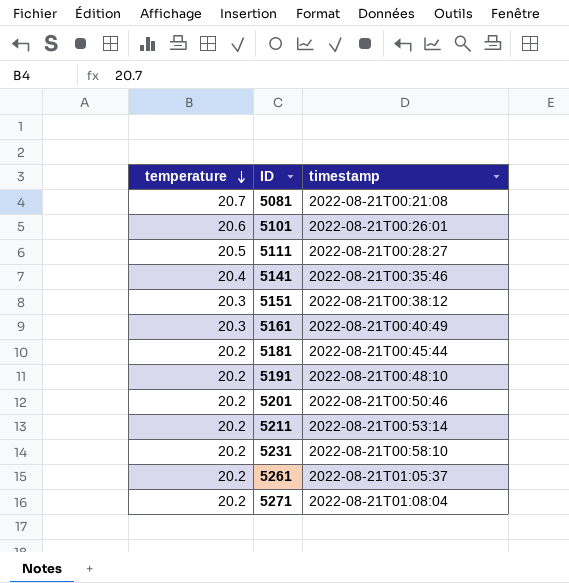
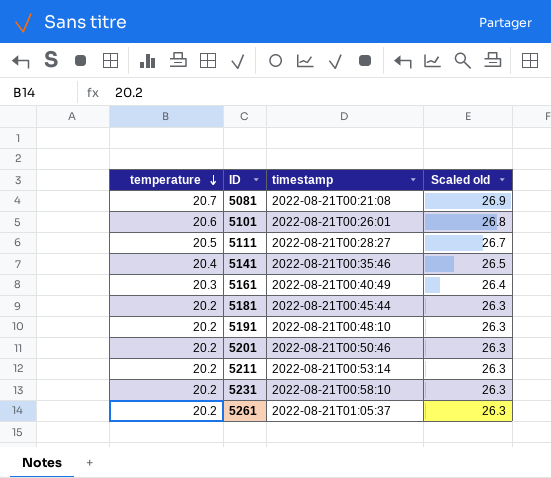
column Scaled old | formula: none -> [temperature] * 1.3
row 5151: 20.3 | 2022-08-21T00:38:12 -> none
row 5271: 20.2 | 2022-08-21T01:08:04 -> none

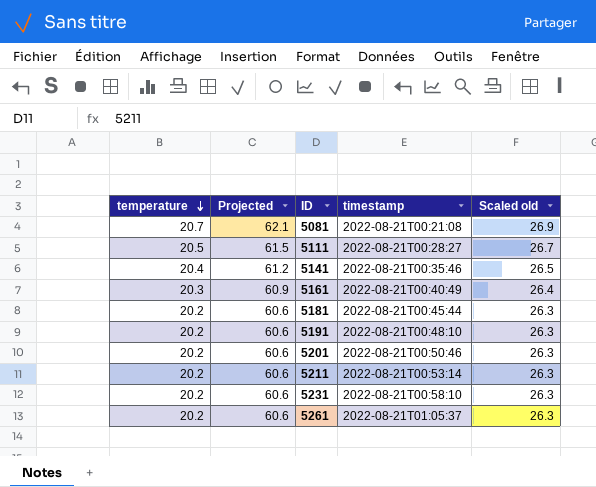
column Projected | formula: none -> [temperature] * 3
row 5101: 20.6 | 2022-08-21T00:26:01 | 26.8 -> none

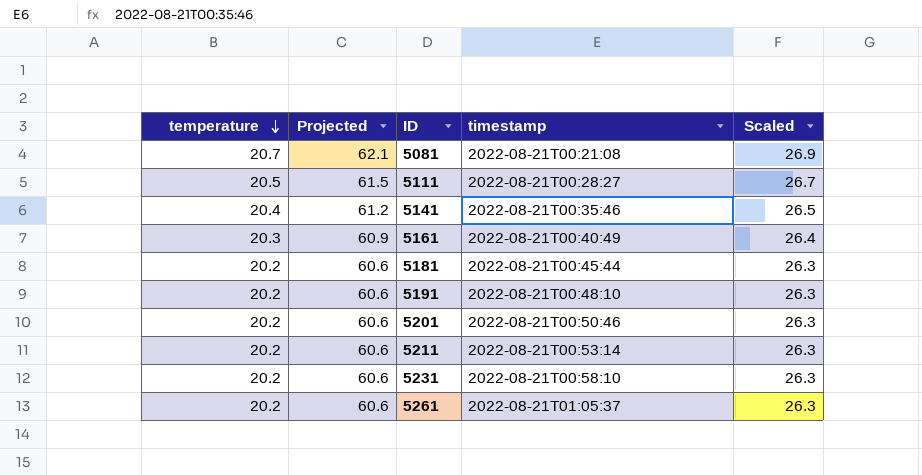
column name: Scaled old -> Scaled

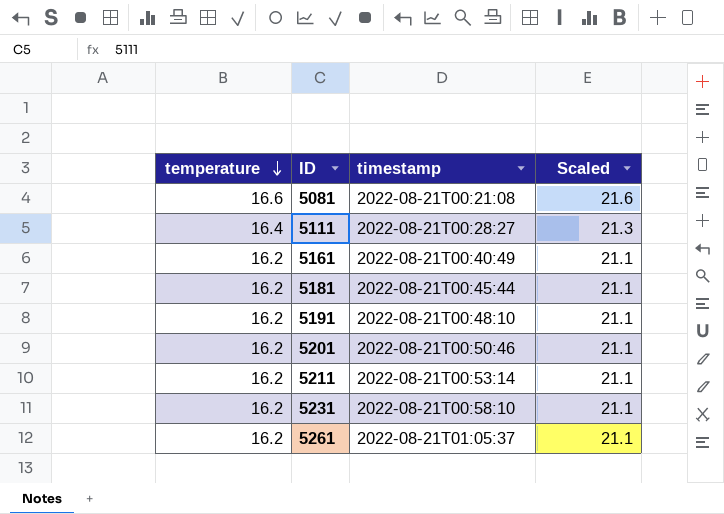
column Projected | formula: [temperature] * 3 -> none
row 5141: 20.4 | 61.2 | 2022-08-21T00:35:46 | 26.5 -> none
5081 | temperature: 20.7 -> 16.6
5081 | Scaled: 26.9 -> 21.6
5111 | temperature: 20.5 -> 16.4
5111 | Scaled: 26.7 -> 21.3
5161 | temperature: 20.3 -> 16.2
5161 | Scaled: 26.4 -> 21.1
5181 | temperature: 20.2 -> 16.2
5181 | Scaled: 26.3 -> 21.1
5191 | temperature: 20.2 -> 16.2
5191 | Scaled: 26.3 -> 21.1
5201 | temperature: 20.2 -> 16.2
5201 | Scaled: 26.3 -> 21.1
5211 | temperature: 20.2 -> 16.2
5211 | Scaled: 26.3 -> 21.1
5231 | temperature: 20.2 -> 16.2
5231 | Scaled: 26.3 -> 21.1
5261 | temperature: 20.2 -> 16.2
5261 | Scaled: 26.3 -> 21.1

